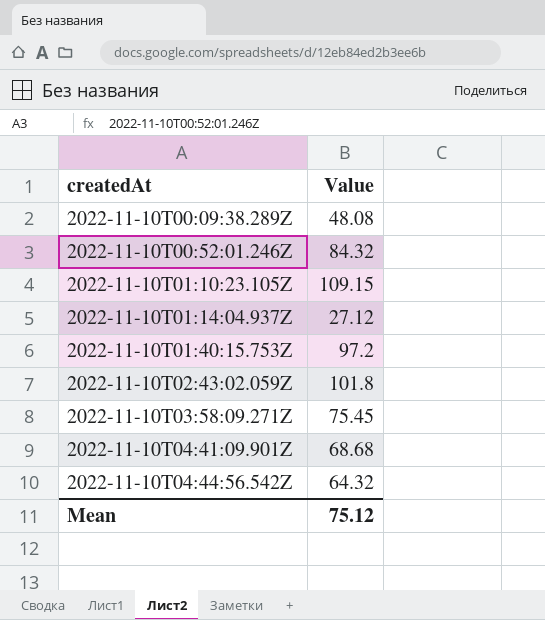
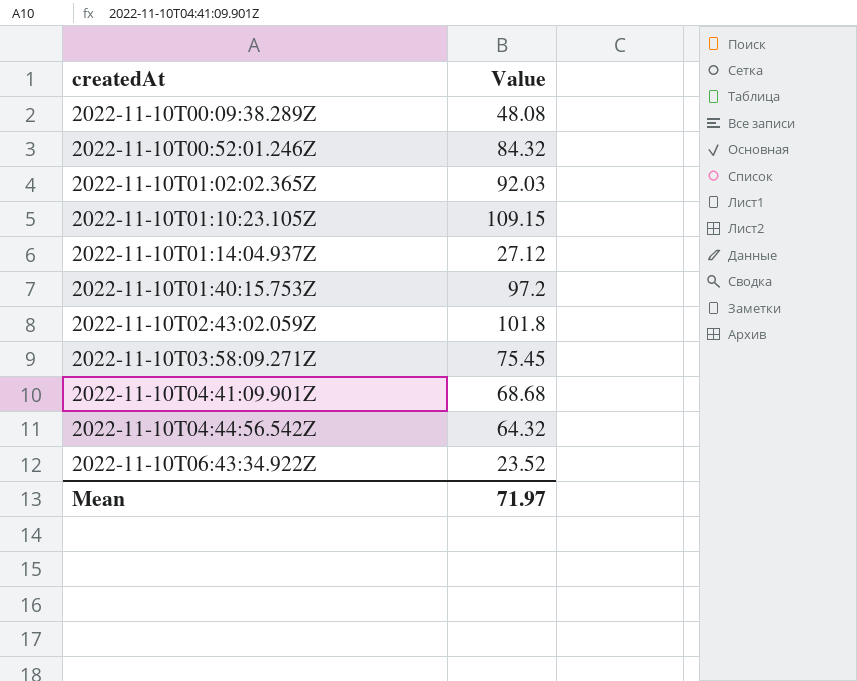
row 2022-11-10T01:02:02.365Z: none -> 92.03
row 2022-11-10T06:43:34.922Z: none -> 23.52
Mean | Value: 75.12 -> 71.97

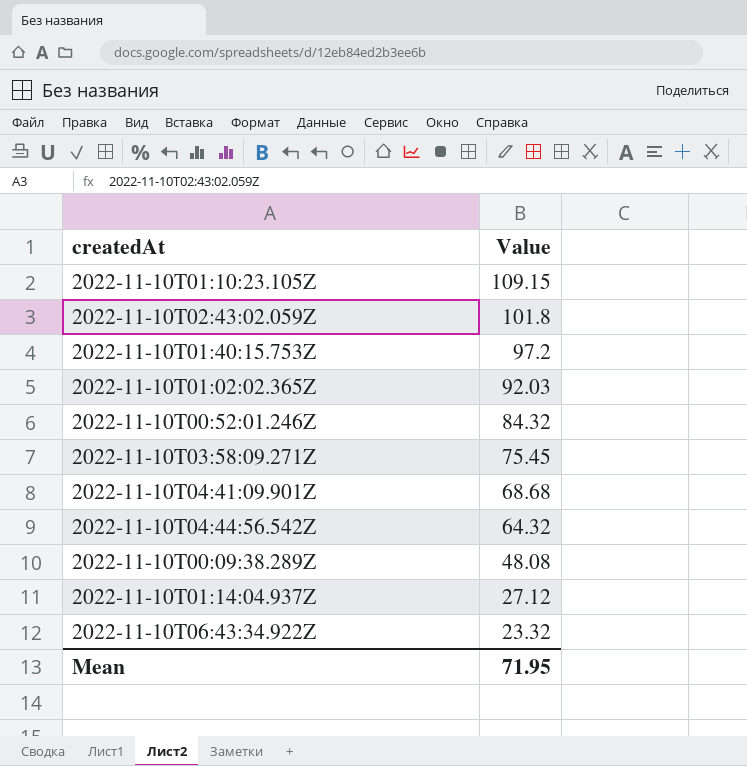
row order: createdAt ascending -> Value descending
2022-11-10T06:43:34.922Z | Value: 23.52 -> 23.32
Mean | Value: 71.97 -> 71.95

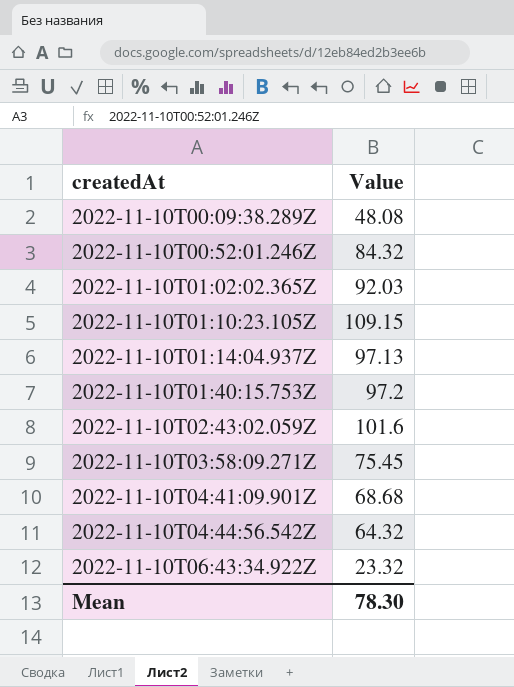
row order: Value descending -> createdAt ascending
2022-11-10T01:14:04.937Z | Value: 27.12 -> 97.13
2022-11-10T02:43:02.059Z | Value: 101.8 -> 101.6
Mean | Value: 71.95 -> 78.30

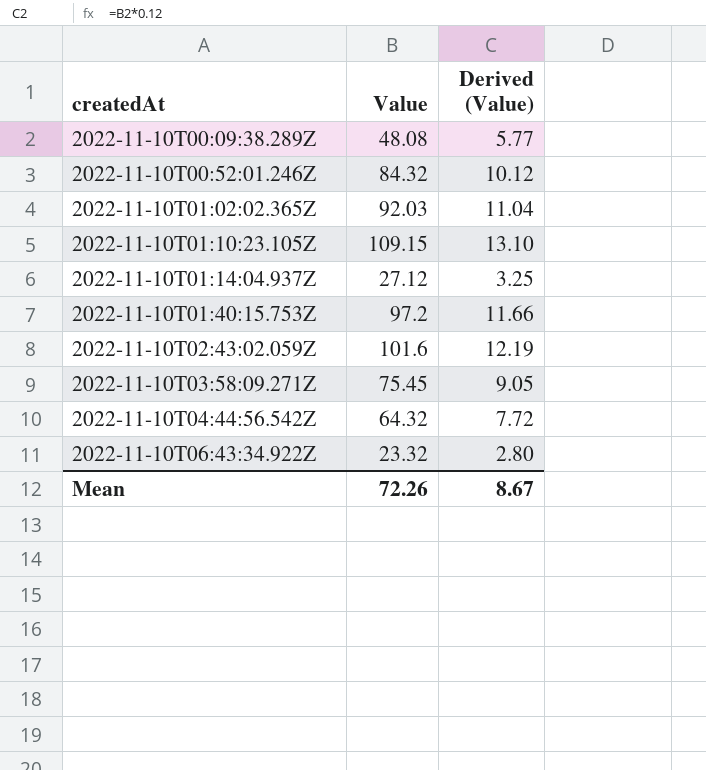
column Derived (Value) | formula: none -> [Value] * 0.12
row 2022-11-10T04:41:09.901Z: 68.68 -> none
2022-11-10T01:14:04.937Z | Value: 97.13 -> 27.12
Mean | Value: 78.30 -> 72.26

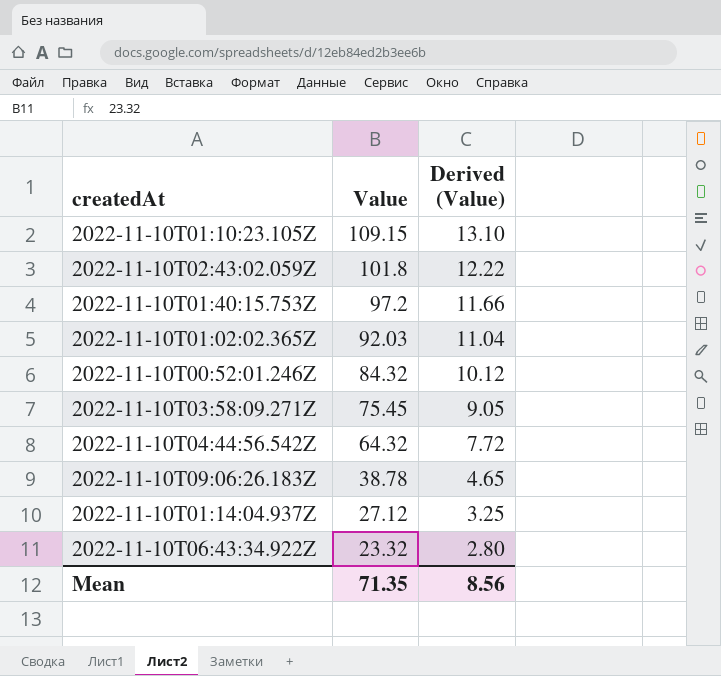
row order: createdAt ascending -> Value descending
row 2022-11-10T00:09:38.289Z: 48.08 | 5.77 -> none
2022-11-10T02:43:02.059Z | Value: 101.6 -> 101.8
2022-11-10T02:43:02.059Z | Derived (Value): 12.19 -> 12.22
row 2022-11-10T09:06:26.183Z: none -> 38.78 | 4.65
Mean | Value: 72.26 -> 71.35
Mean | Derived (Value): 8.67 -> 8.56

